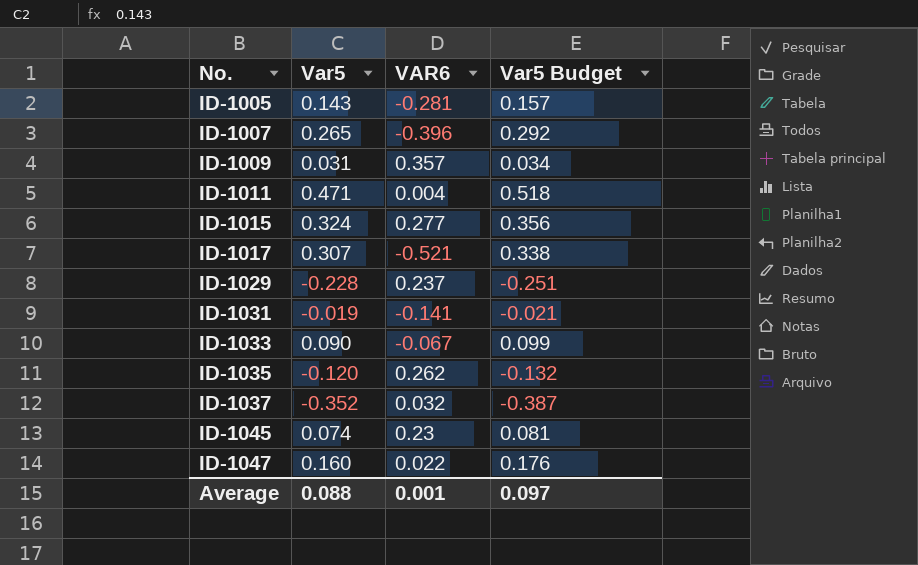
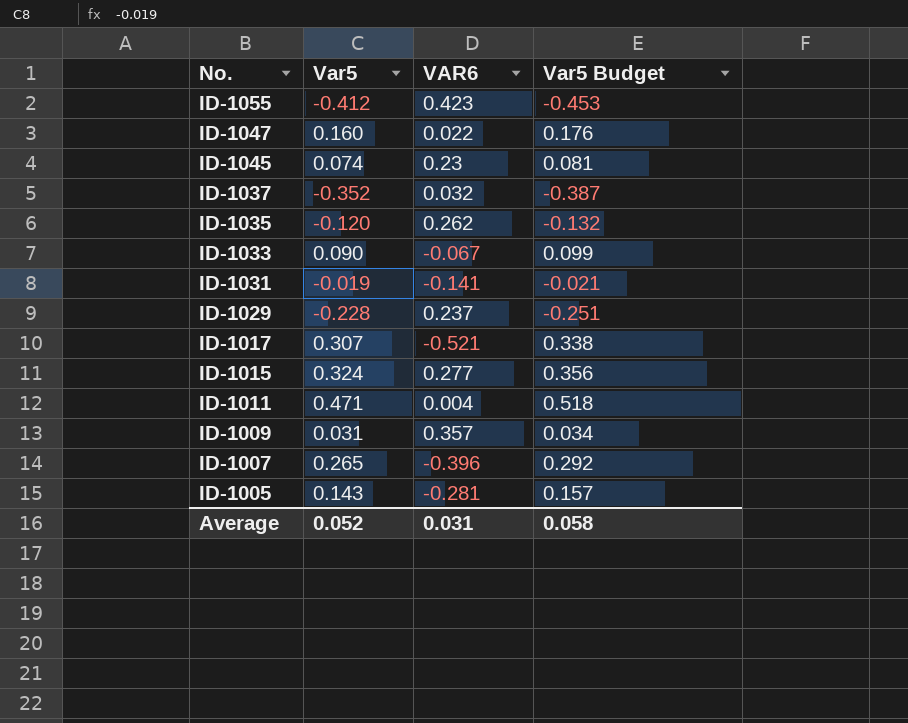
row order: No. ascending -> No. descending
row ID-1055: none -> -0.412 | 0.423 | -0.453
Average | Var5: 0.088 -> 0.052
Average | VAR6: 0.001 -> 0.031
Average | Var5 Budget: 0.097 -> 0.058

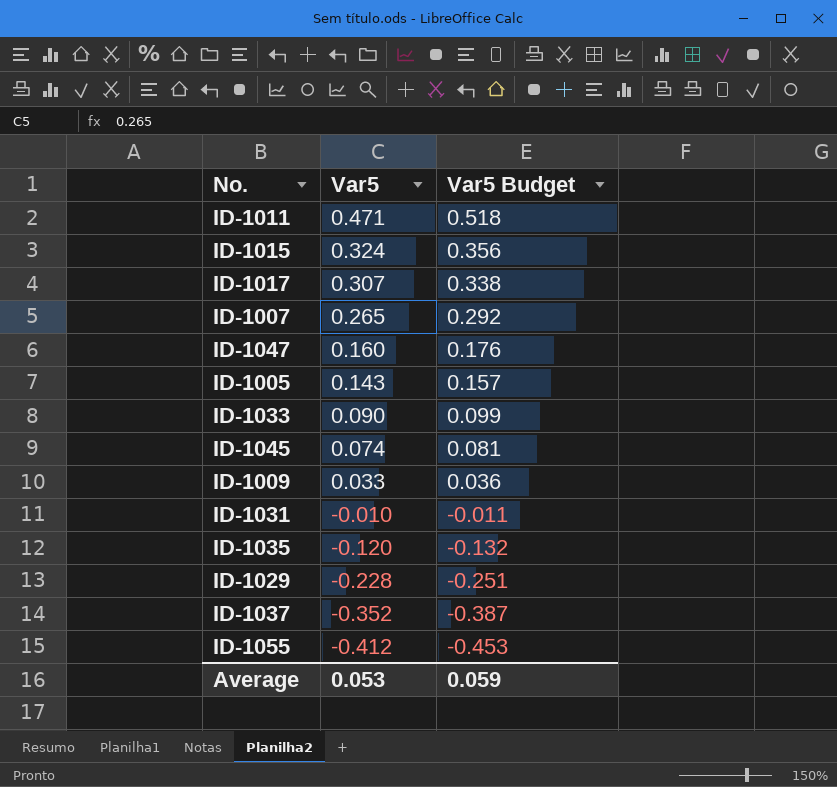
row order: No. descending -> Var5 descending
column VAR6 | position: 3 -> none
ID-1009 | Var5: 0.031 -> 0.033
ID-1009 | Var5 Budget: 0.034 -> 0.036
ID-1031 | Var5: -0.019 -> -0.010
ID-1031 | Var5 Budget: -0.021 -> -0.011
Average | Var5: 0.052 -> 0.053
Average | Var5 Budget: 0.058 -> 0.059

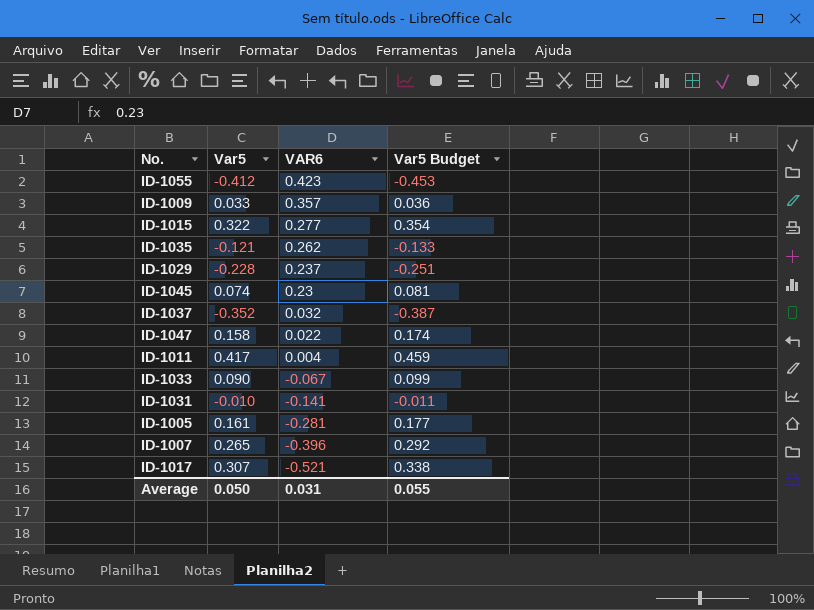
row order: Var5 descending -> VAR6 descending
column VAR6 | position: none -> 3
ID-1015 | Var5: 0.324 -> 0.322
ID-1015 | Var5 Budget: 0.356 -> 0.354
ID-1035 | Var5: -0.120 -> -0.121
ID-1035 | Var5 Budget: -0.132 -> -0.133
ID-1047 | Var5: 0.160 -> 0.158
ID-1047 | Var5 Budget: 0.176 -> 0.174
ID-1011 | Var5: 0.471 -> 0.417
ID-1011 | Var5 Budget: 0.518 -> 0.459
ID-1005 | Var5: 0.143 -> 0.161
ID-1005 | Var5 Budget: 0.157 -> 0.177
Average | Var5: 0.053 -> 0.050
Average | Var5 Budget: 0.059 -> 0.055

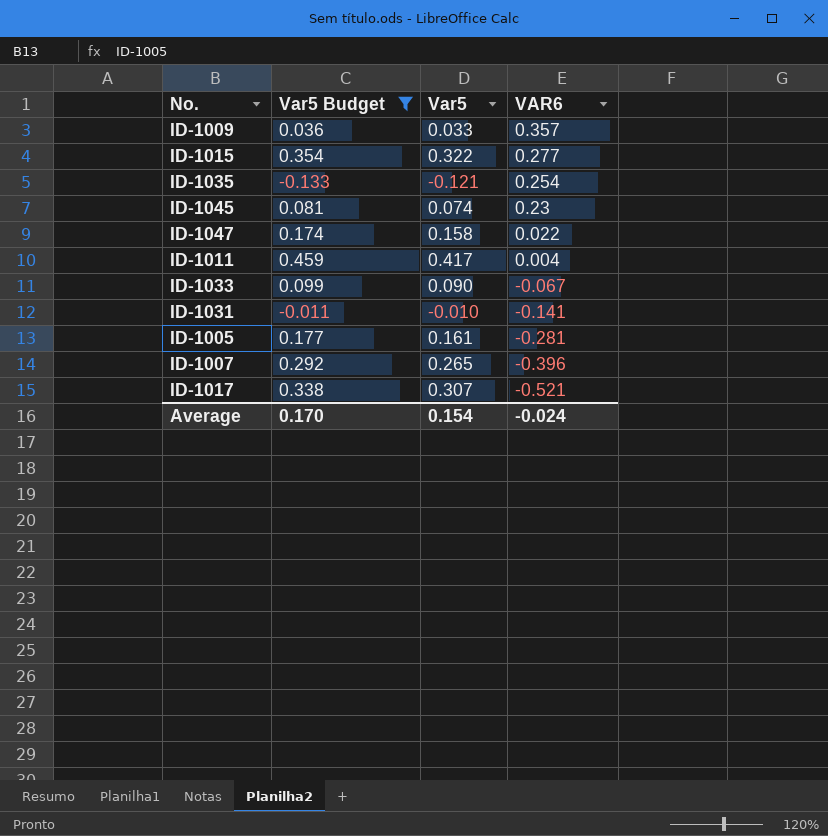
filter: none -> Var5 Budget >= -0.133
column Var5 Budget | position: 4 -> 2
ID-1035 | VAR6: 0.262 -> 0.254
Average | Var5 Budget: 0.055 -> 0.170
Average | Var5: 0.050 -> 0.154
Average | VAR6: 0.031 -> -0.024

